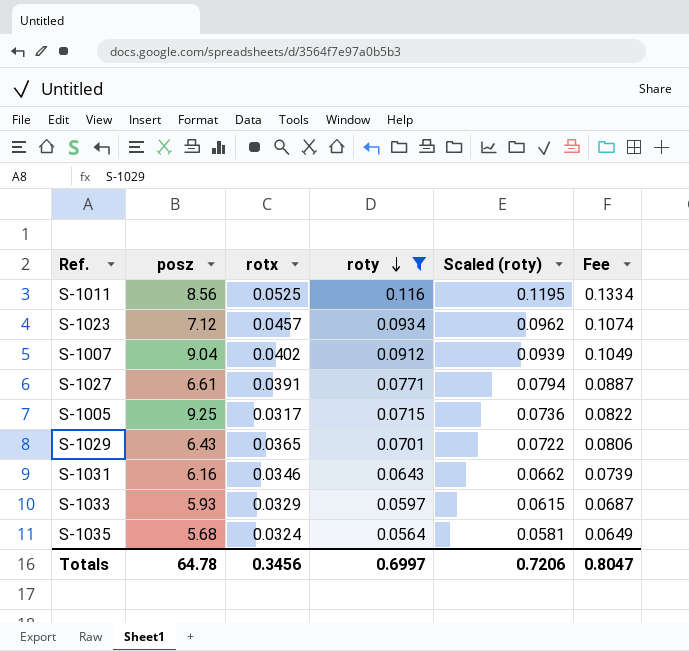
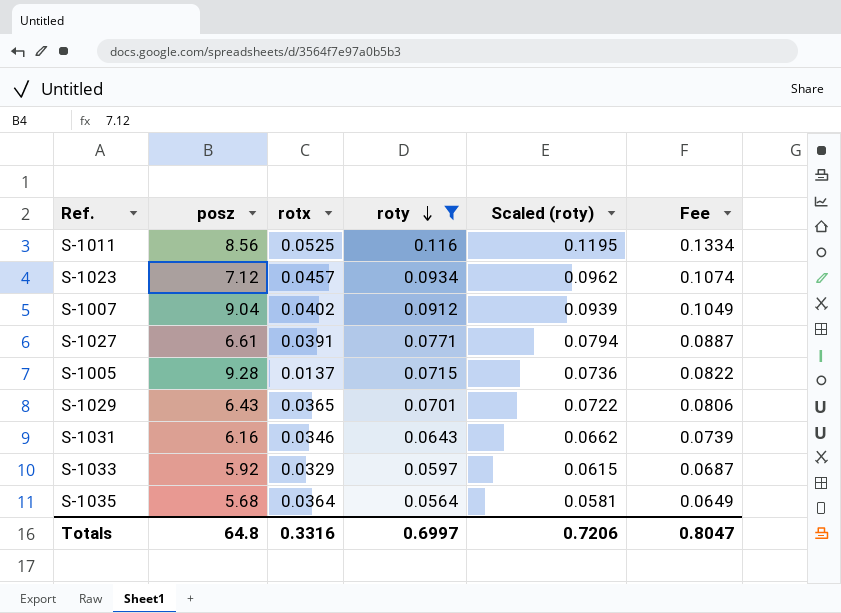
S-1005 | posz: 9.25 -> 9.28
S-1005 | rotx: 0.0317 -> 0.0137
S-1033 | posz: 5.93 -> 5.92
S-1035 | rotx: 0.0324 -> 0.0364
Totals | posz: 64.78 -> 64.8
Totals | rotx: 0.3456 -> 0.3316

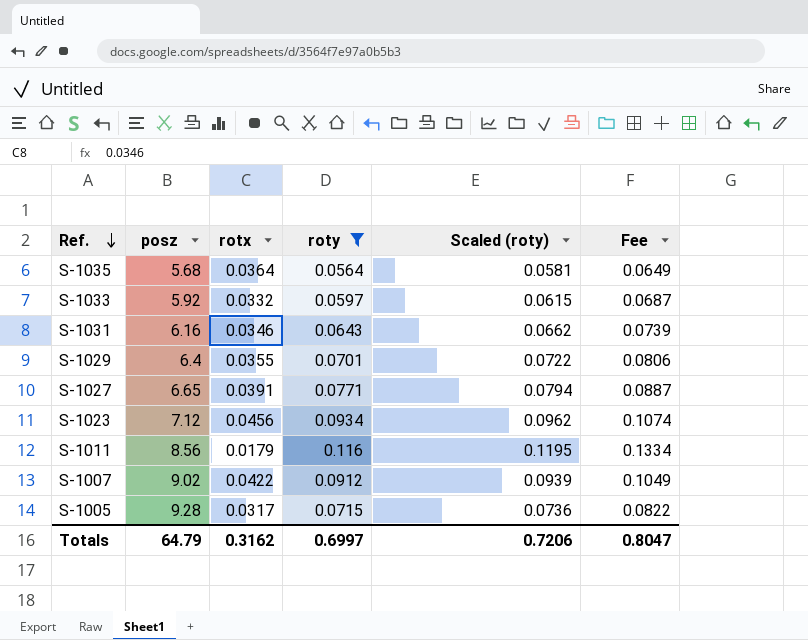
row order: roty descending -> Ref. descending
S-1033 | rotx: 0.0329 -> 0.0332
S-1029 | posz: 6.43 -> 6.4
S-1029 | rotx: 0.0365 -> 0.0355
S-1027 | posz: 6.61 -> 6.65
S-1023 | rotx: 0.0457 -> 0.0456
S-1011 | rotx: 0.0525 -> 0.0179
S-1007 | posz: 9.04 -> 9.02
S-1007 | rotx: 0.0402 -> 0.0422
S-1005 | rotx: 0.0137 -> 0.0317
Totals | posz: 64.8 -> 64.79
Totals | rotx: 0.3316 -> 0.3162

